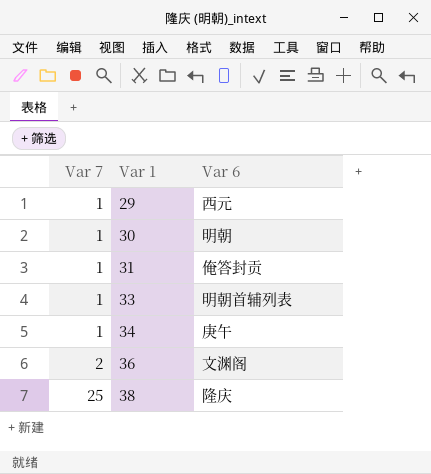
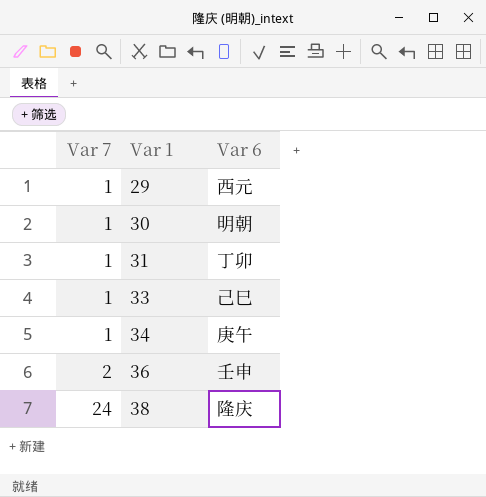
31 | Var 6: 俺答封贡 -> 丁卯
33 | Var 6: 明朝首辅列表 -> 己巳
36 | Var 6: 文渊阁 -> 壬申
38 | Var 7: 25 -> 24

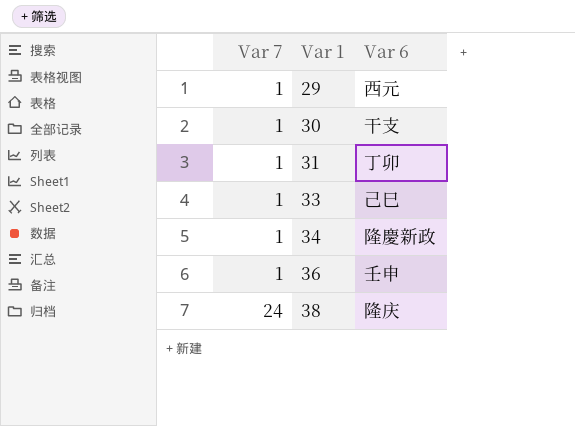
30 | Var 6: 明朝 -> 干支
34 | Var 6: 庚午 -> 隆慶新政
36 | Var 7: 2 -> 1

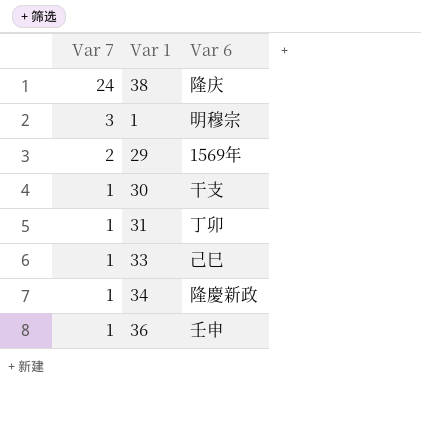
row order: Var 7 ascending -> Var 7 descending
row 1: none -> 3 | 明穆宗
29 | Var 7: 1 -> 2
29 | Var 6: 西元 -> 1569年

